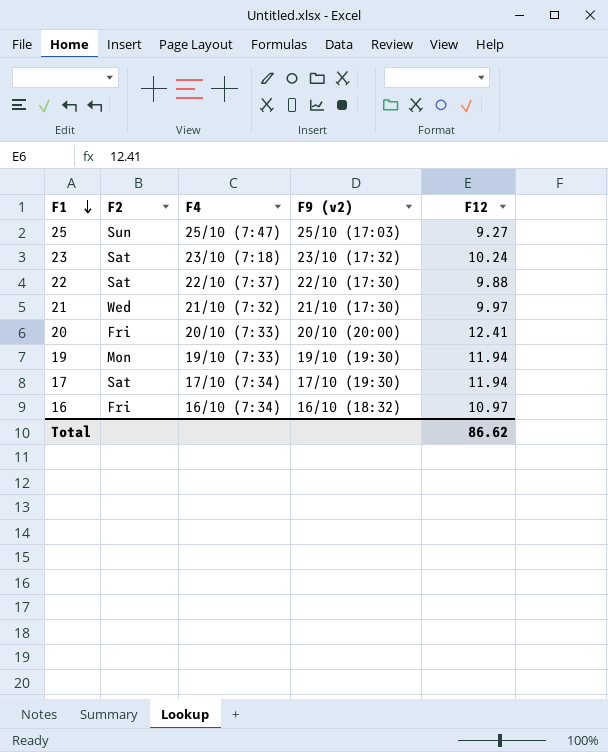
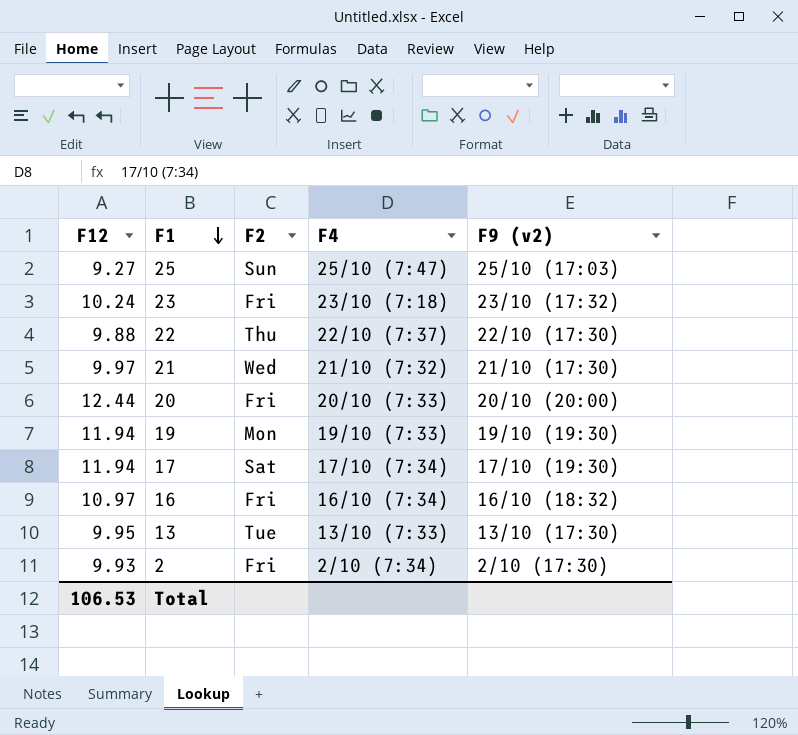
column F12 | position: 5 -> 1
23 | F2: Sat -> Fri
22 | F2: Sat -> Thu
20 | F12: 12.41 -> 12.44
row 13: none -> 9.95 | Tue | 13/10 (7:33) | 13/10 (17:30)
row 2: none -> 9.93 | Fri | 2/10 (7:34) | 2/10 (17:30)
Total | F12: 86.62 -> 106.53

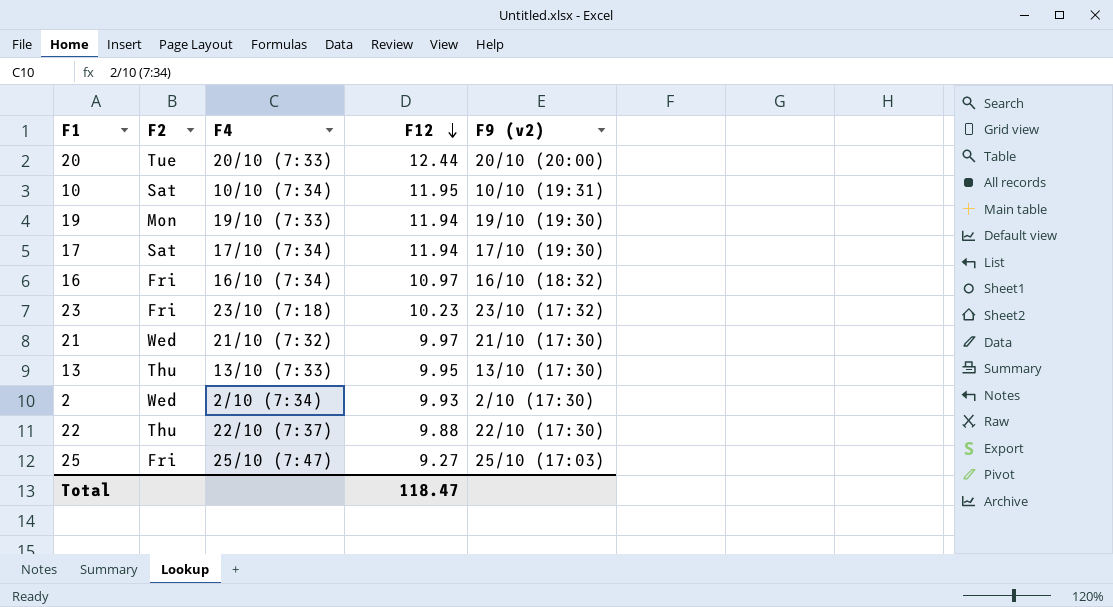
row order: F1 descending -> F12 descending
column F12 | position: 1 -> 4
20 | F2: Fri -> Tue
row 10: none -> Sat | 10/10 (7:34) | 11.95 | 10/10 (19:31)
23 | F12: 10.24 -> 10.23
13 | F2: Tue -> Thu
2 | F2: Fri -> Wed
25 | F2: Sun -> Fri
Total | F12: 106.53 -> 118.47

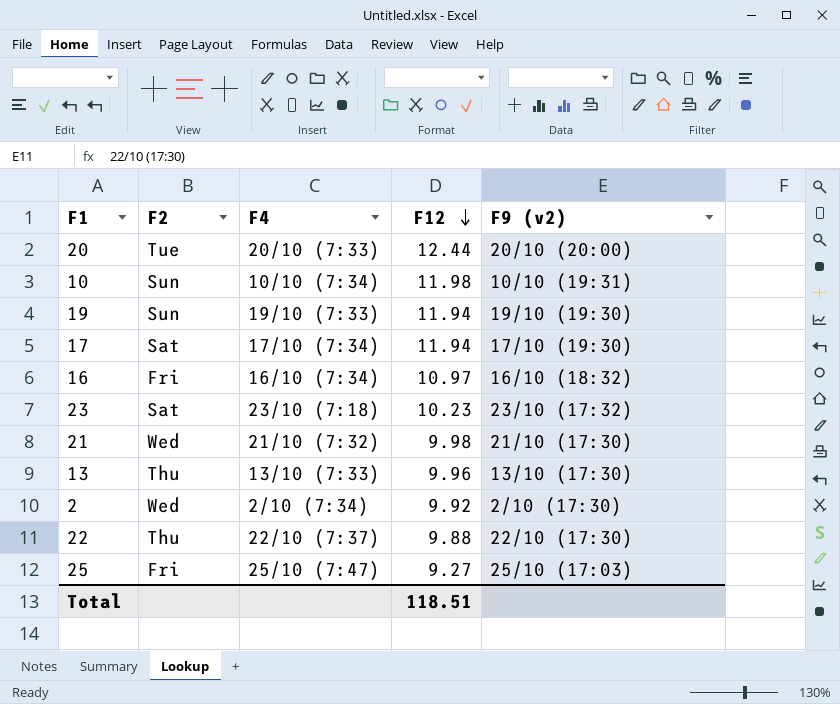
10 | F2: Sat -> Sun
10 | F12: 11.95 -> 11.98
19 | F2: Mon -> Sun
23 | F2: Fri -> Sat
21 | F12: 9.97 -> 9.98
13 | F12: 9.95 -> 9.96
2 | F12: 9.93 -> 9.92
Total | F12: 118.47 -> 118.51

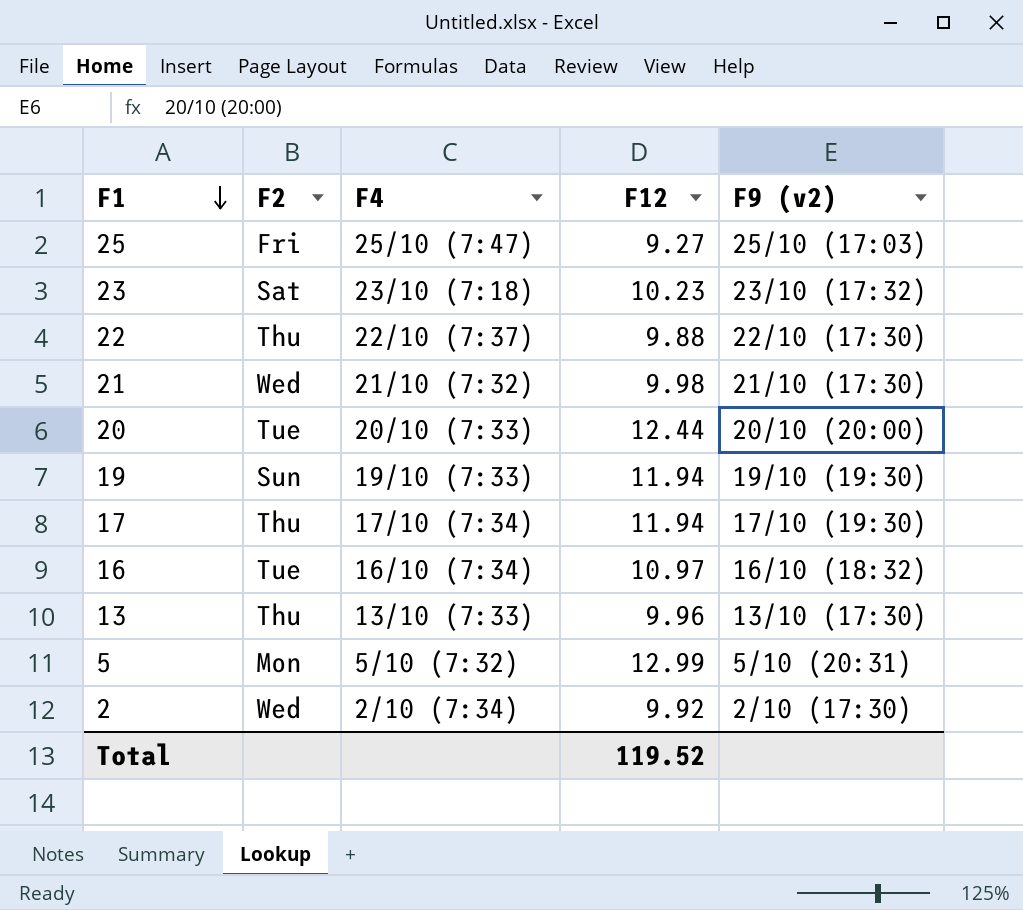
row order: F12 descending -> F1 descending
row 10: Sun | 10/10 (7:34) | 11.98 | 10/10 (19:31) -> none
17 | F2: Sat -> Thu
16 | F2: Fri -> Tue
row 5: none -> Mon | 5/10 (7:32) | 12.99 | 5/10 (20:31)
Total | F12: 118.51 -> 119.52

